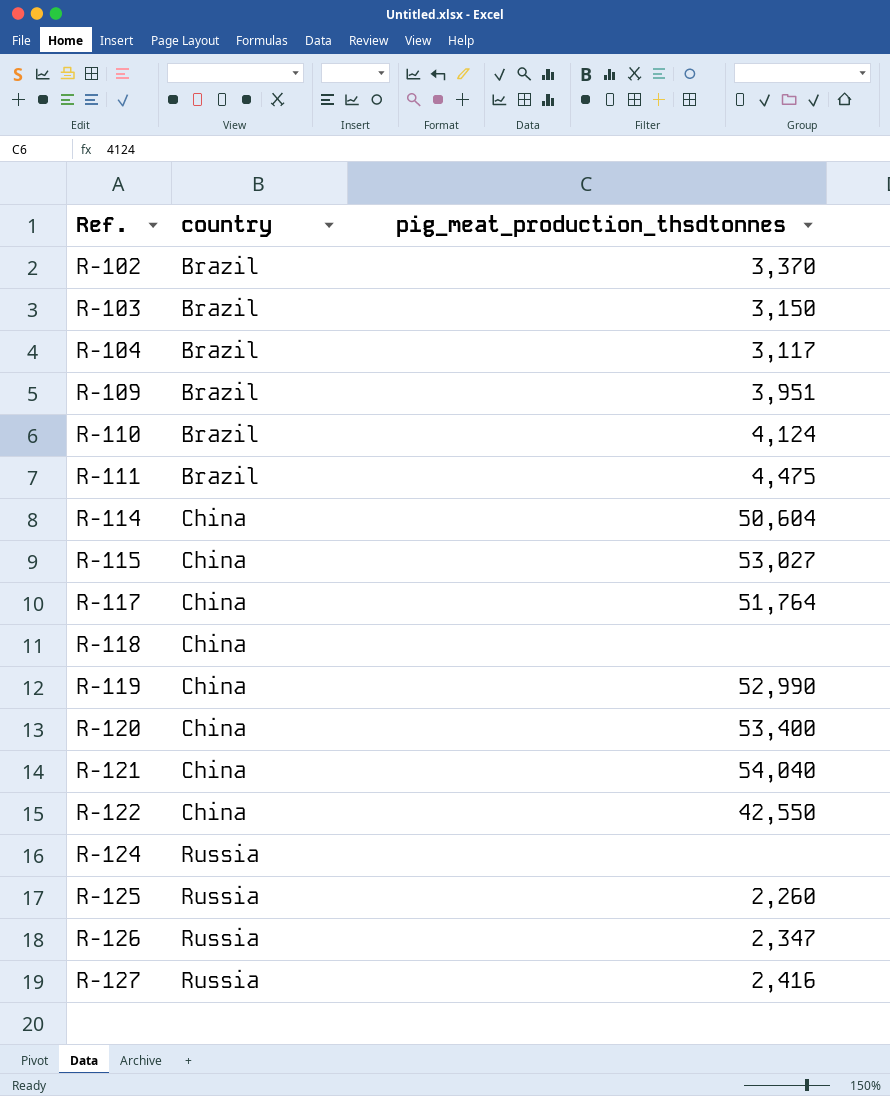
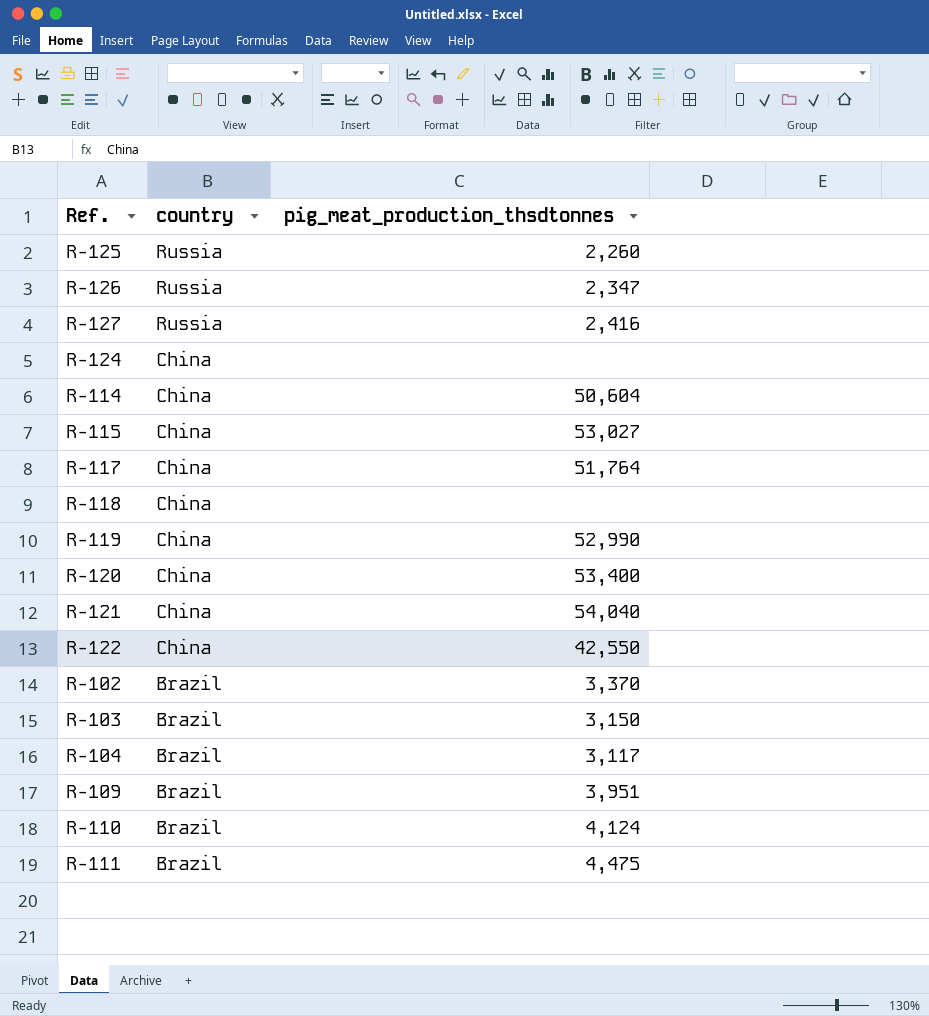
row order: Ref. ascending -> country descending
R-124 | country: Russia -> China

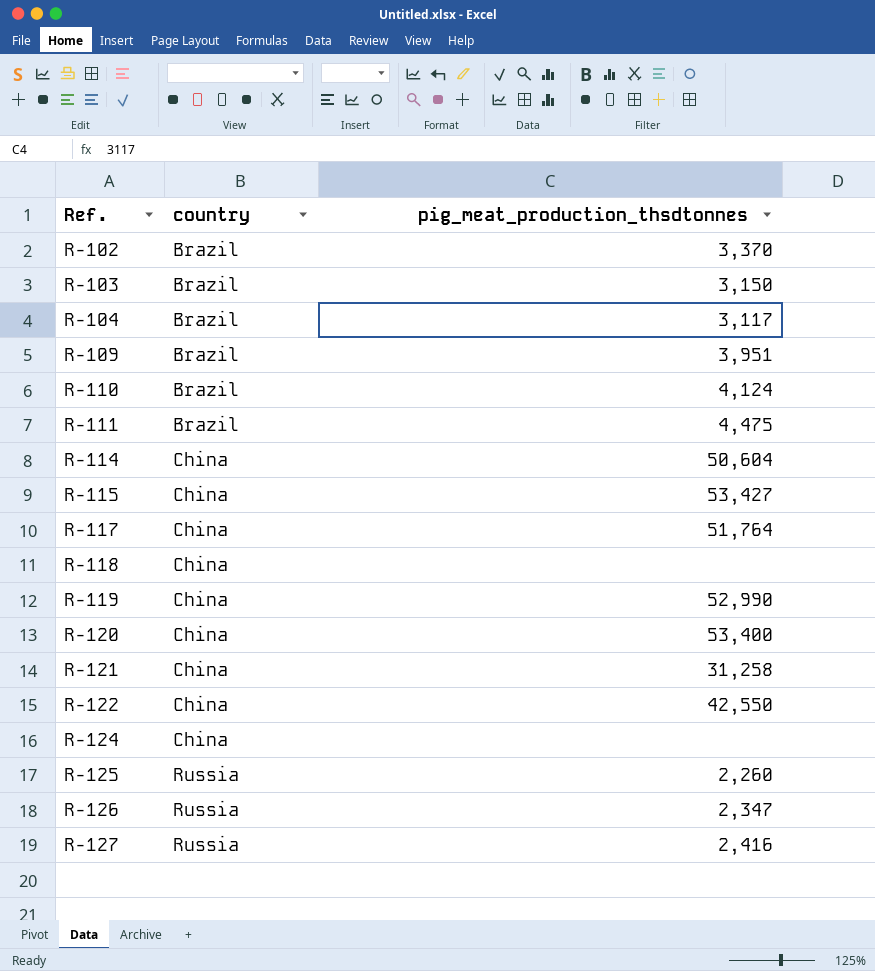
row order: country descending -> Ref. ascending
R-115 | pig_meat_production_thsdtonnes: 53,027 -> 53,427
R-121 | pig_meat_production_thsdtonnes: 54,040 -> 31,258

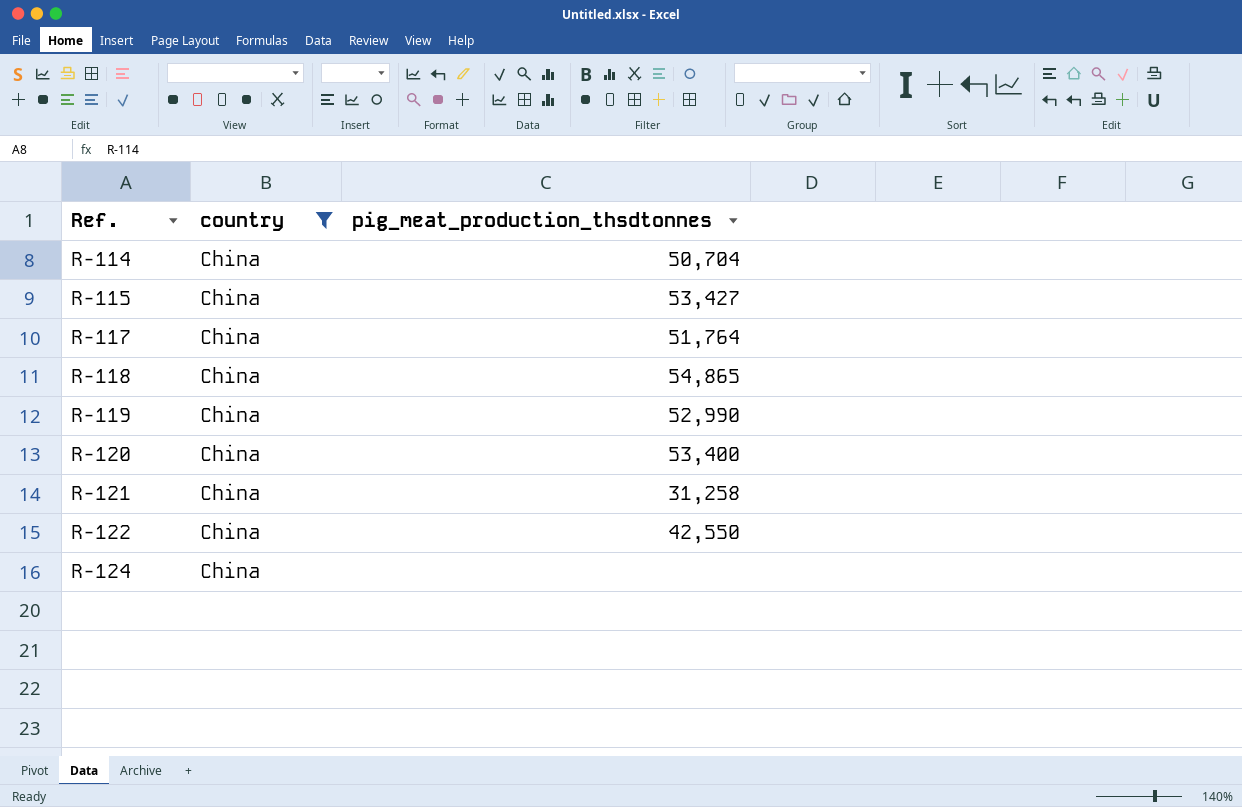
filter: none -> country = China
R-114 | pig_meat_production_thsdtonnes: 50,604 -> 50,704
R-118 | pig_meat_production_thsdtonnes: none -> 54,865

